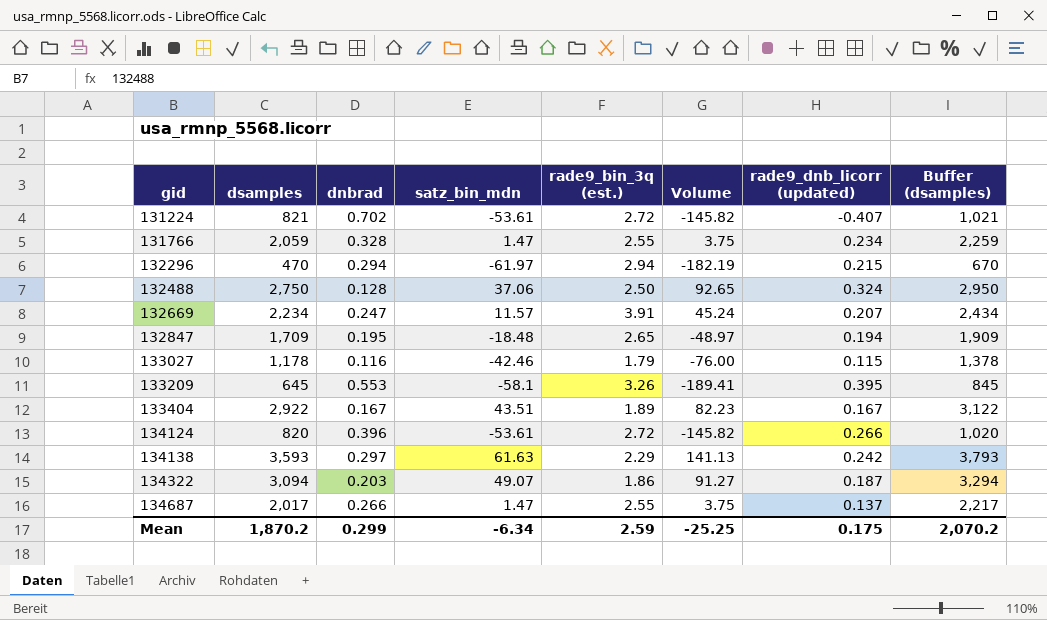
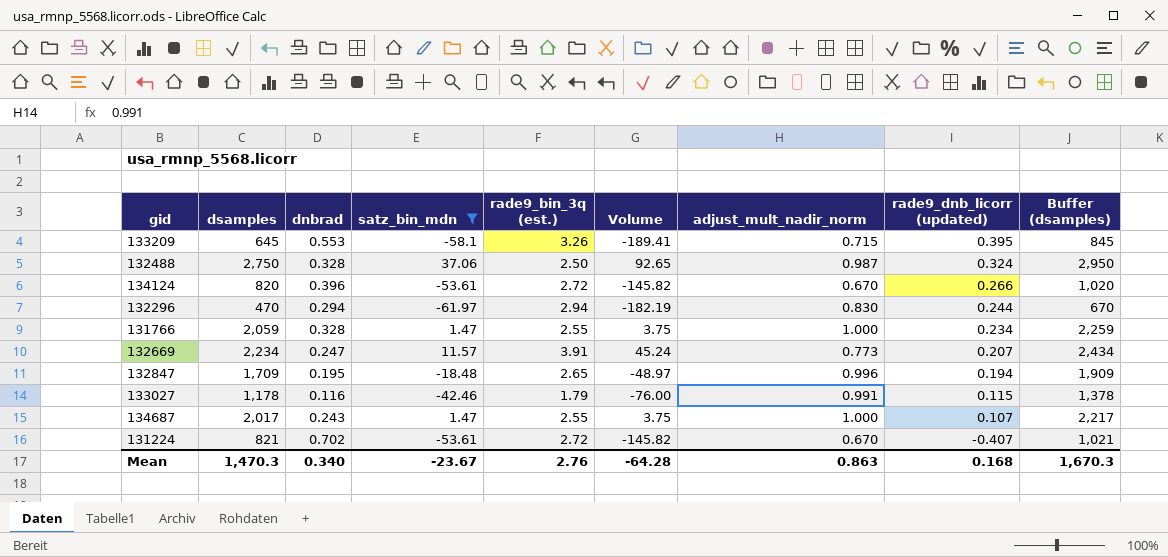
filter: none -> satz_bin_mdn <= 37.06
row order: gid ascending -> rade9_dnb_licorr (updated) descending
column adjust_mult_nadir_norm | position: none -> 7
132488 | dnbrad: 0.128 -> 0.328
132296 | rade9_dnb_licorr (updated): 0.215 -> 0.244
134687 | dnbrad: 0.266 -> 0.243
134687 | rade9_dnb_licorr (updated): 0.137 -> 0.107
Mean | dsamples: 1,870.2 -> 1,470.3
Mean | dnbrad: 0.299 -> 0.340
Mean | satz_bin_mdn: -6.34 -> -23.67
Mean | rade9_bin_3q (est.): 2.59 -> 2.76
Mean | Volume: -25.25 -> -64.28
Mean | rade9_dnb_licorr (updated): 0.175 -> 0.168
Mean | Buffer (dsamples): 2,070.2 -> 1,670.3

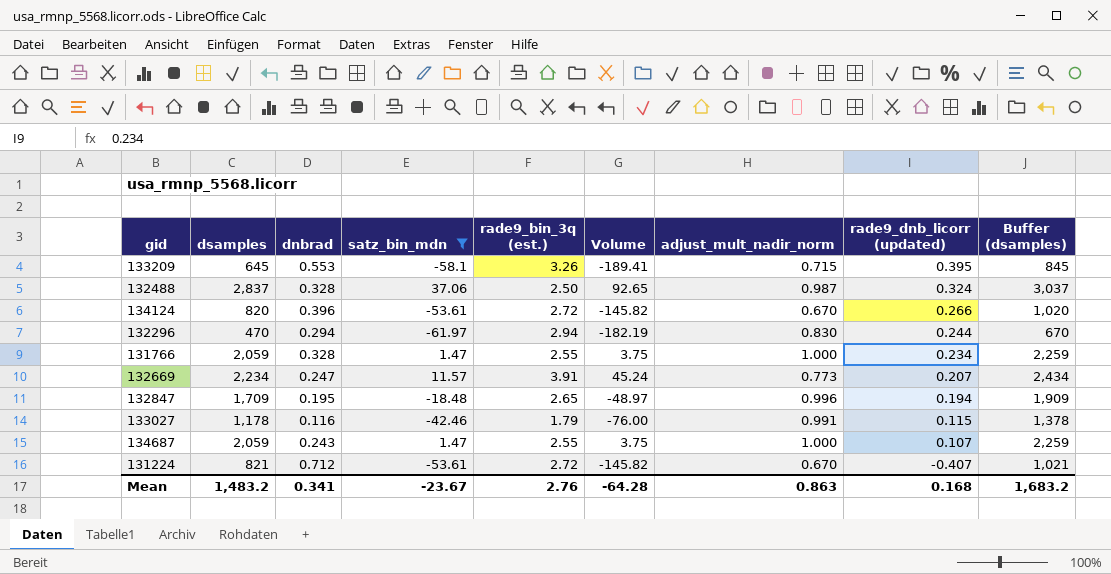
132488 | dsamples: 2,750 -> 2,837
132488 | Buffer (dsamples): 2,950 -> 3,037
134687 | dsamples: 2,017 -> 2,059
134687 | Buffer (dsamples): 2,217 -> 2,259
131224 | dnbrad: 0.702 -> 0.712
Mean | dsamples: 1,470.3 -> 1,483.2
Mean | dnbrad: 0.340 -> 0.341
Mean | Buffer (dsamples): 1,670.3 -> 1,683.2

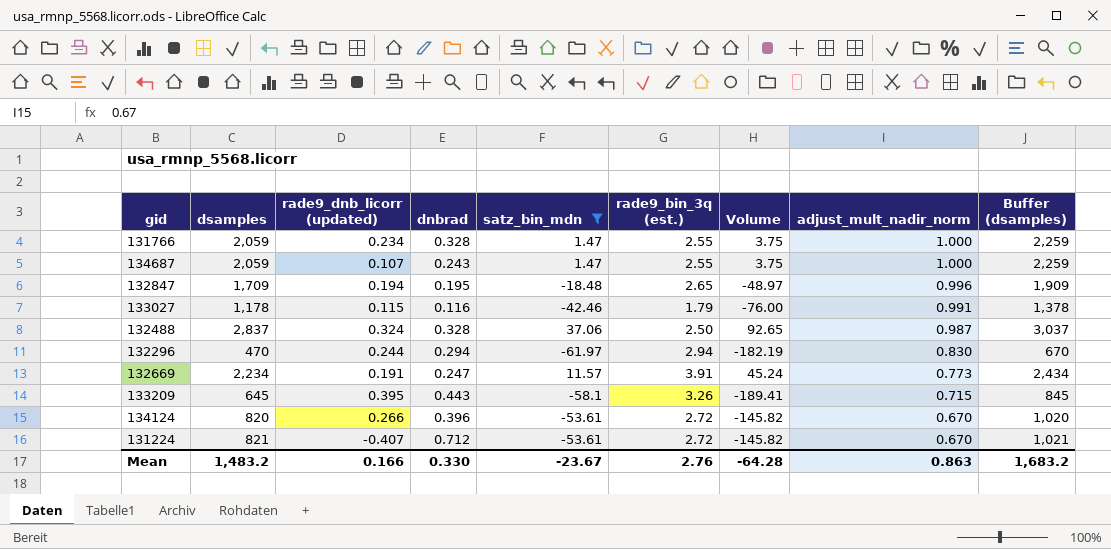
row order: rade9_dnb_licorr (updated) descending -> adjust_mult_nadir_norm descending
column rade9_dnb_licorr (updated) | position: 8 -> 3
132669 | rade9_dnb_licorr (updated): 0.207 -> 0.191
133209 | dnbrad: 0.553 -> 0.443
Mean | rade9_dnb_licorr (updated): 0.168 -> 0.166
Mean | dnbrad: 0.341 -> 0.330

